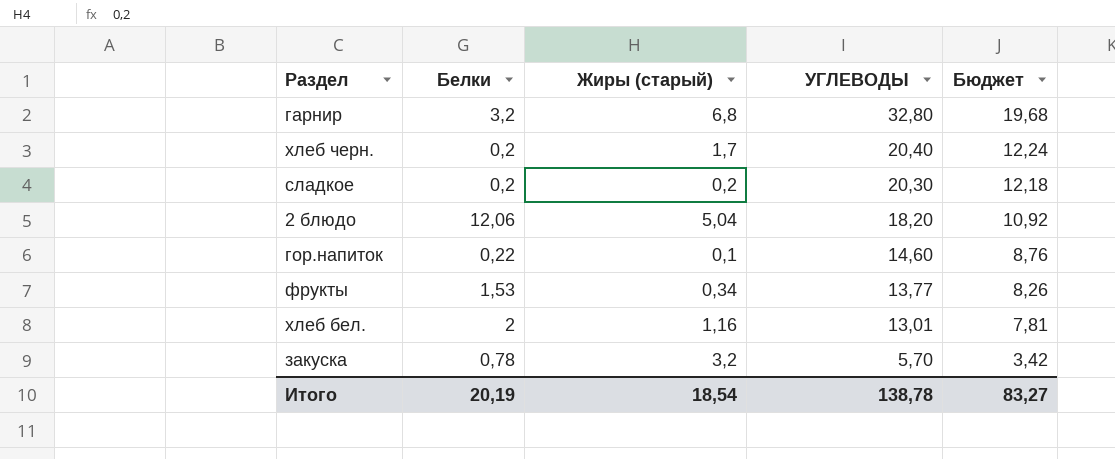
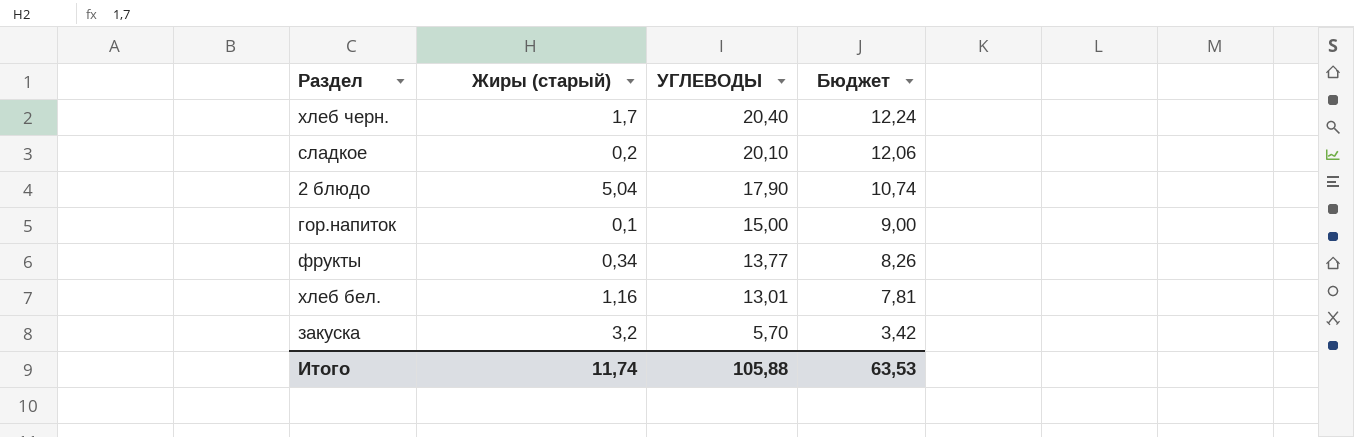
column Белки | position: 2 -> none
row гарнир: 3,2 | 6,8 | 32,80 | 19,68 -> none
сладкое | УГЛЕВОДЫ: 20,30 -> 20,10
сладкое | Бюджет: 12,18 -> 12,06
2 блюдо | УГЛЕВОДЫ: 18,20 -> 17,90
2 блюдо | Бюджет: 10,92 -> 10,74
гор.напиток | УГЛЕВОДЫ: 14,60 -> 15,00
гор.напиток | Бюджет: 8,76 -> 9,00
Итого | Жиры (старый): 18,54 -> 11,74
Итого | УГЛЕВОДЫ: 138,78 -> 105,88
Итого | Бюджет: 83,27 -> 63,53

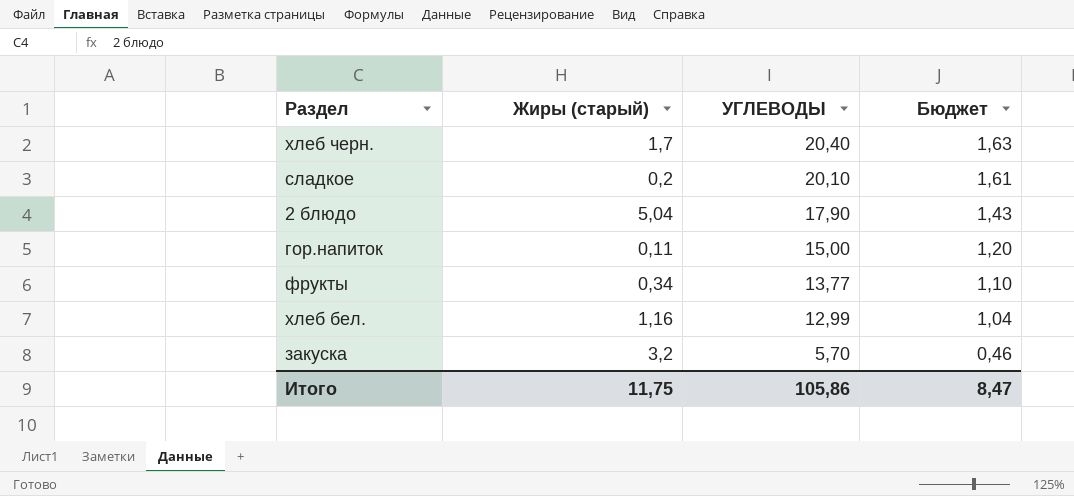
column Бюджет | formula: [УГЛЕВОДЫ] * 0,6 -> [УГЛЕВОДЫ] * 0,08
гор.напиток | Жиры (старый): 0,1 -> 0,11
хлеб бел. | УГЛЕВОДЫ: 13,01 -> 12,99
Итого | Жиры (старый): 11,74 -> 11,75
Итого | УГЛЕВОДЫ: 105,88 -> 105,86
Итого | Бюджет: 63,53 -> 8,47

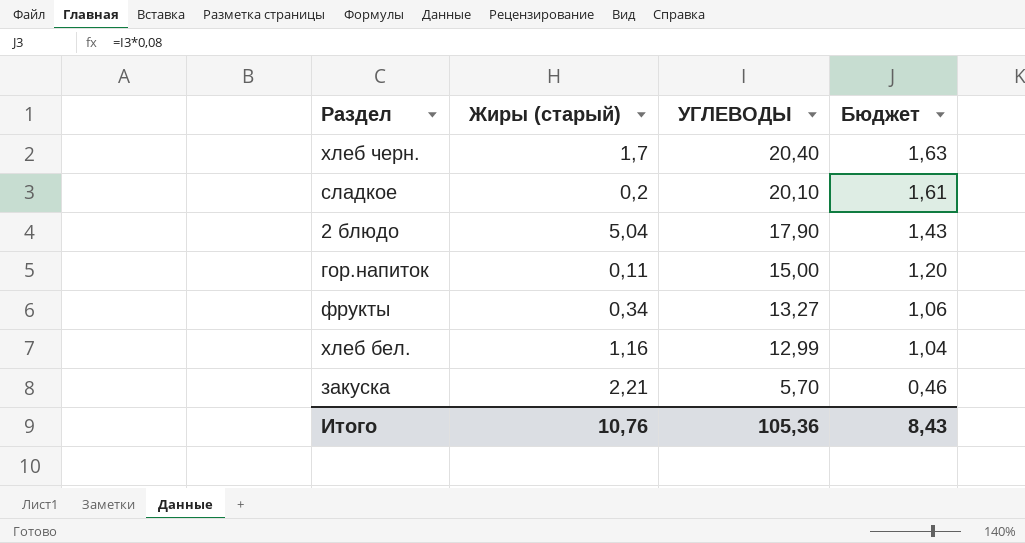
фрукты | УГЛЕВОДЫ: 13,77 -> 13,27
фрукты | Бюджет: 1,10 -> 1,06
закуска | Жиры (старый): 3,2 -> 2,21
Итого | Жиры (старый): 11,75 -> 10,76
Итого | УГЛЕВОДЫ: 105,86 -> 105,36
Итого | Бюджет: 8,47 -> 8,43

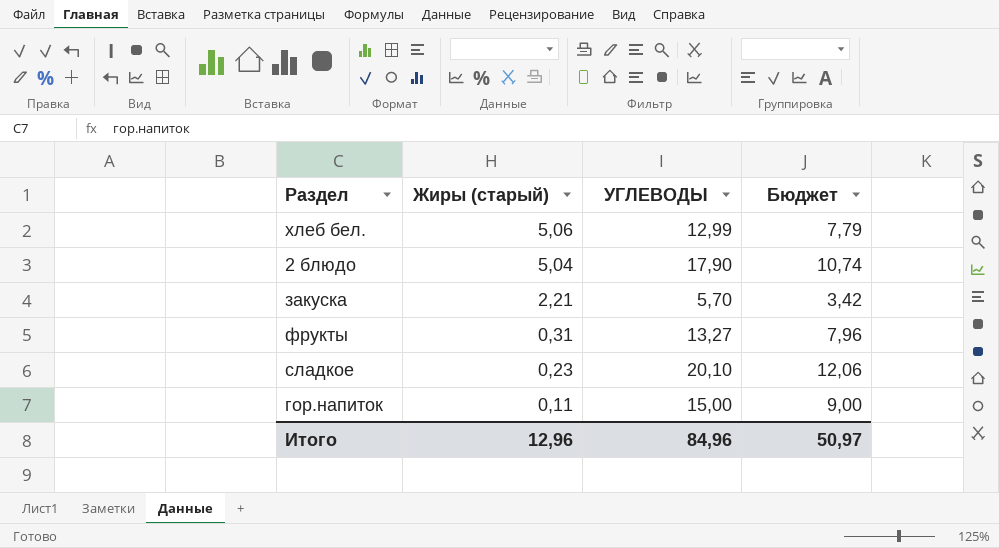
row order: УГЛЕВОДЫ descending -> Жиры (старый) descending
column Бюджет | formula: [УГЛЕВОДЫ] * 0,08 -> [УГЛЕВОДЫ] * 0,6
row хлеб черн.: 1,7 | 20,40 | 1,63 -> none
хлеб бел. | Жиры (старый): 1,16 -> 5,06
фрукты | Жиры (старый): 0,34 -> 0,31
сладкое | Жиры (старый): 0,2 -> 0,23
Итого | Жиры (старый): 10,76 -> 12,96
Итого | УГЛЕВОДЫ: 105,36 -> 84,96
Итого | Бюджет: 8,43 -> 50,97

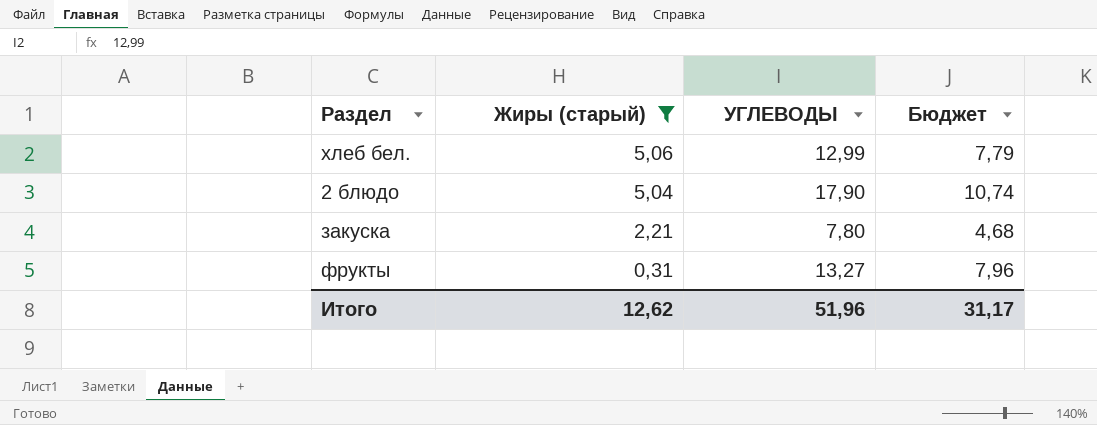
filter: none -> Жиры (старый) >= 0,31
закуска | УГЛЕВОДЫ: 5,70 -> 7,80
закуска | Бюджет: 3,42 -> 4,68
Итого | Жиры (старый): 12,96 -> 12,62
Итого | УГЛЕВОДЫ: 84,96 -> 51,96
Итого | Бюджет: 50,97 -> 31,17

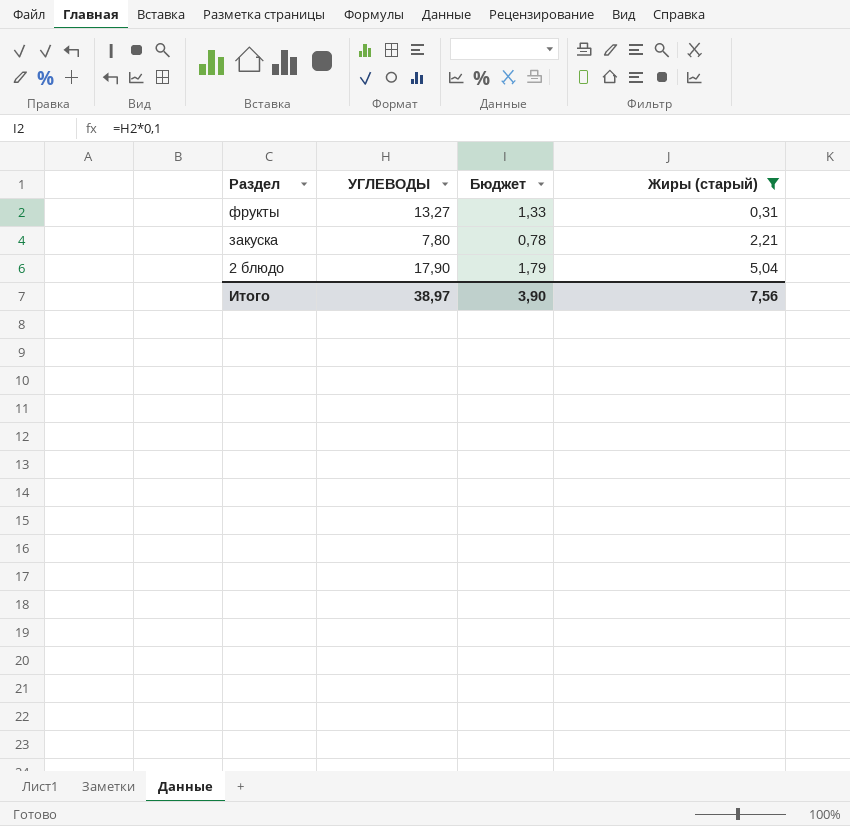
row order: Жиры (старый) descending -> Раздел descending
column Бюджет | formula: [УГЛЕВОДЫ] * 0,6 -> [УГЛЕВОДЫ] * 0,1
column Жиры (старый) | position: 2 -> 4
row хлеб бел.: 5,06 | 12,99 | 7,79 -> none
Итого | УГЛЕВОДЫ: 51,96 -> 38,97
Итого | Бюджет: 31,17 -> 3,90
Итого | Жиры (старый): 12,62 -> 7,56

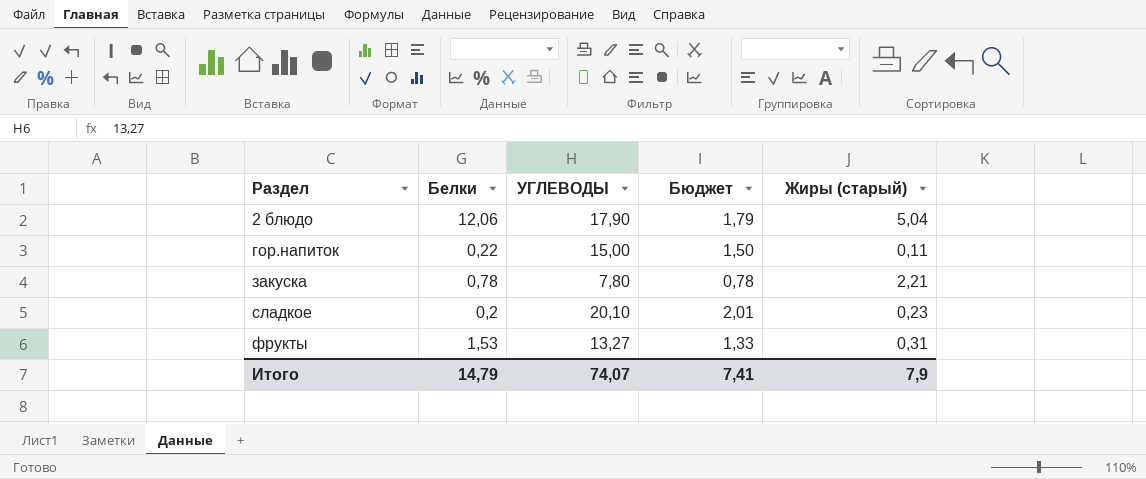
filter: Жиры (старый) >= 0,31 -> none
row order: Раздел descending -> Раздел ascending
column Белки | position: none -> 2
Итого | УГЛЕВОДЫ: 38,97 -> 74,07
Итого | Бюджет: 3,90 -> 7,41
Итого | Жиры (старый): 7,56 -> 7,9

